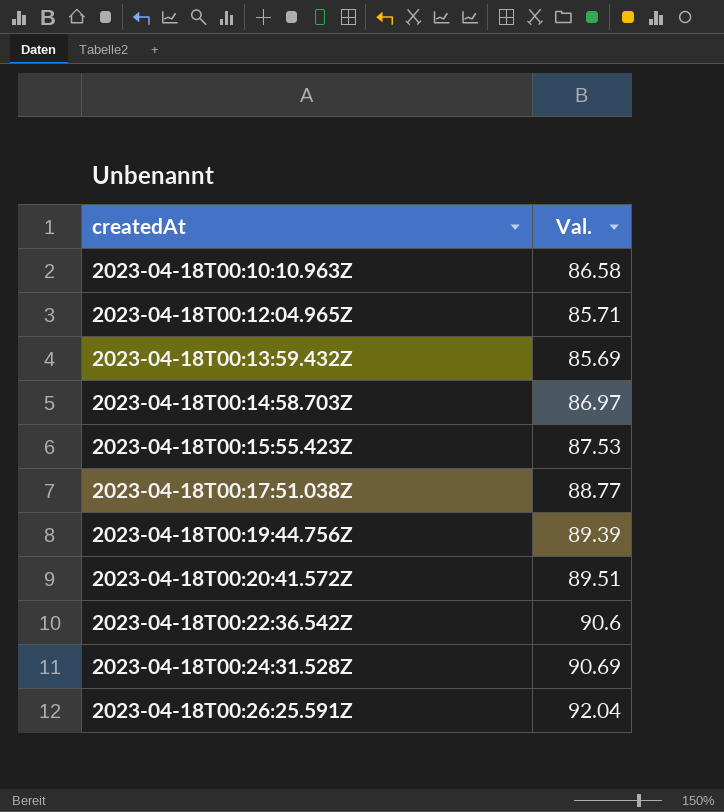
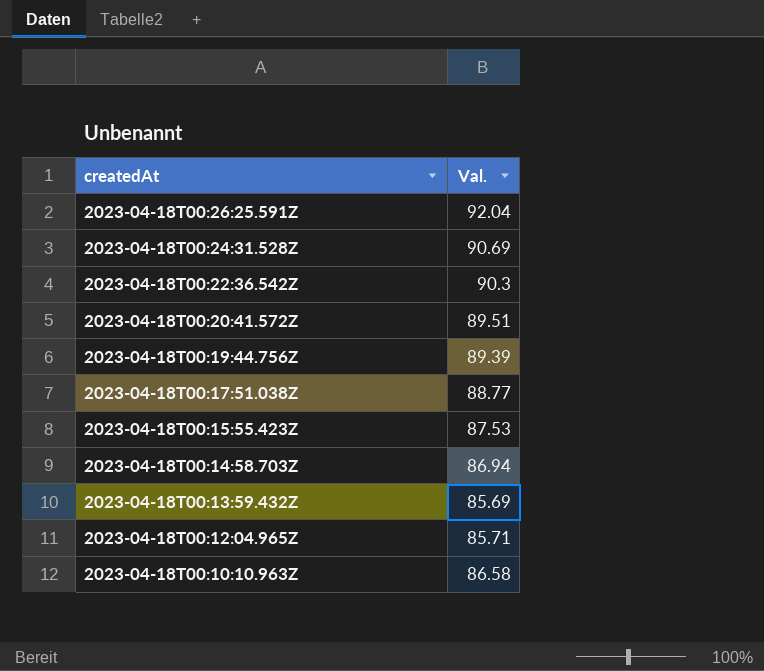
row order: createdAt ascending -> createdAt descending
2023-04-18T00:22:36.542Z | Val.: 90.6 -> 90.3
2023-04-18T00:14:58.703Z | Val.: 86.97 -> 86.94

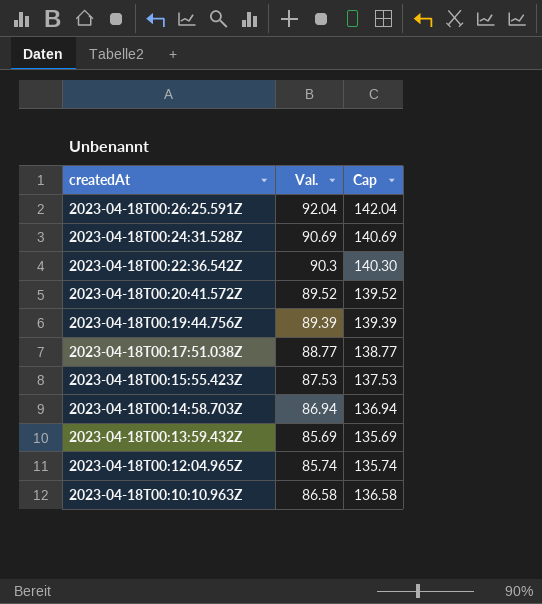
column Cap | formula: none -> [Val.] + 50
2023-04-18T00:20:41.572Z | Val.: 89.51 -> 89.52
2023-04-18T00:12:04.965Z | Val.: 85.71 -> 85.74

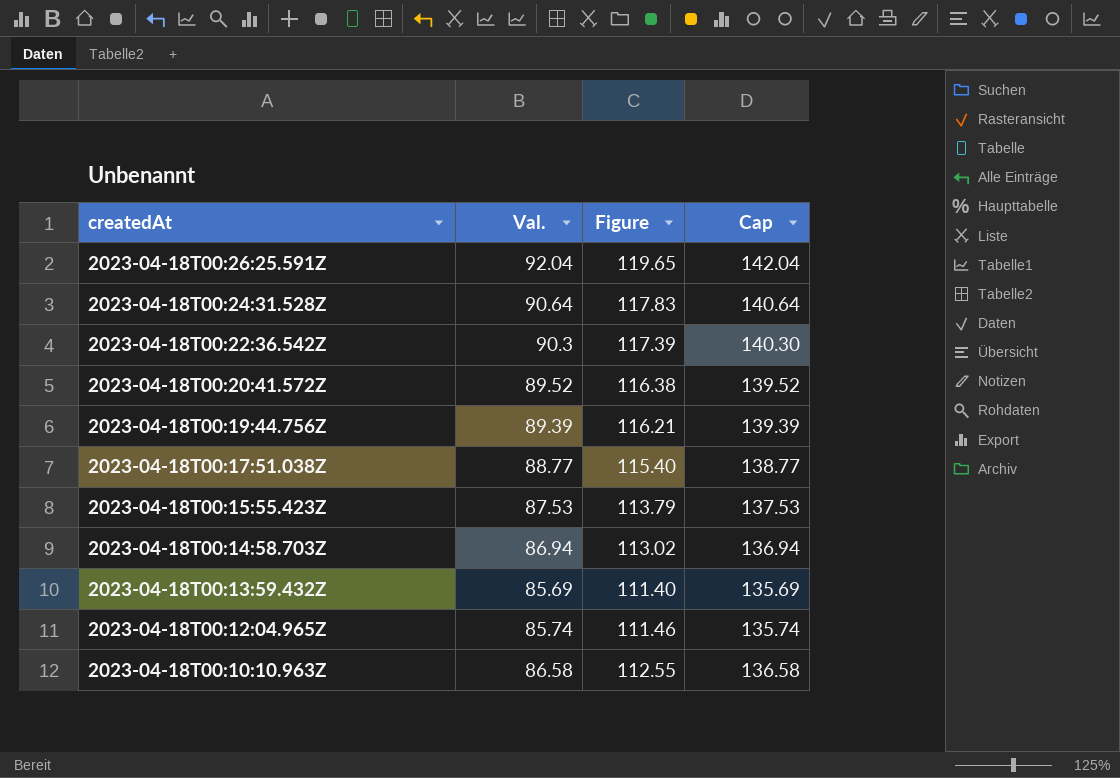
column Figure | formula: none -> [Val.] * 1.3
2023-04-18T00:24:31.528Z | Val.: 90.69 -> 90.64
2023-04-18T00:24:31.528Z | Cap: 140.69 -> 140.64

